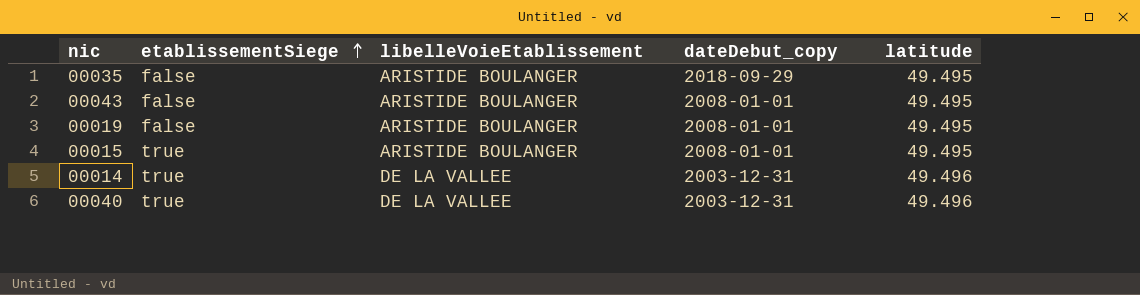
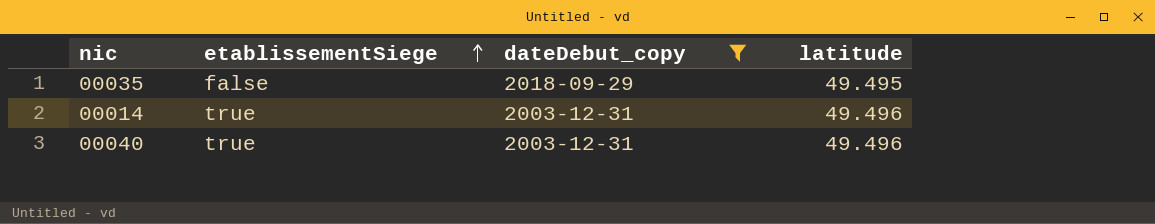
filter: none -> dateDebut_copy != 2008-01-01
column libelleVoieEtablissement | position: 3 -> none

